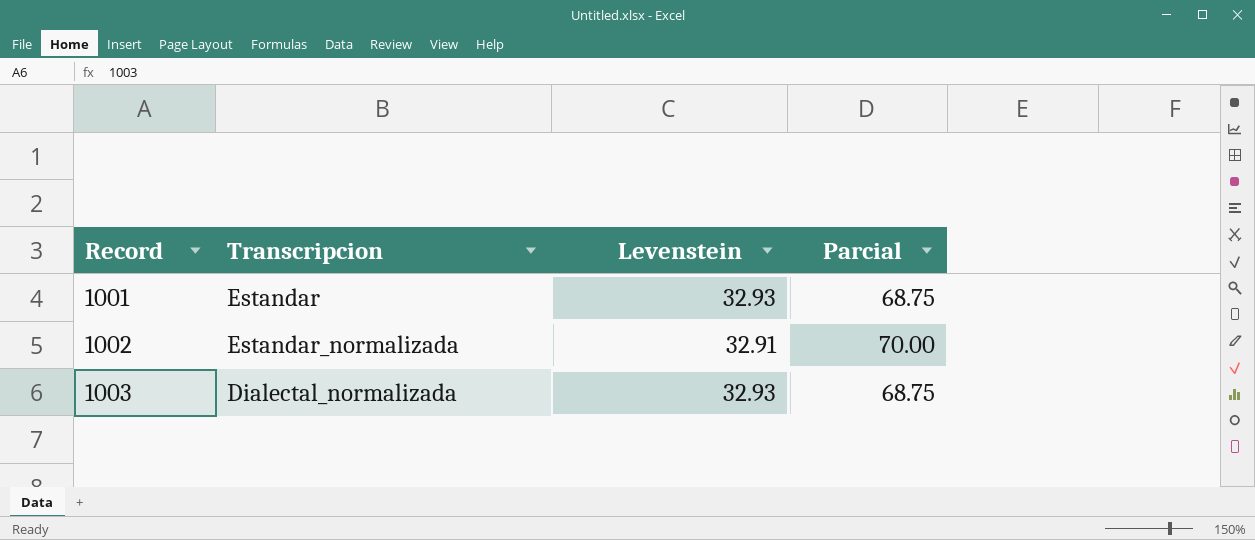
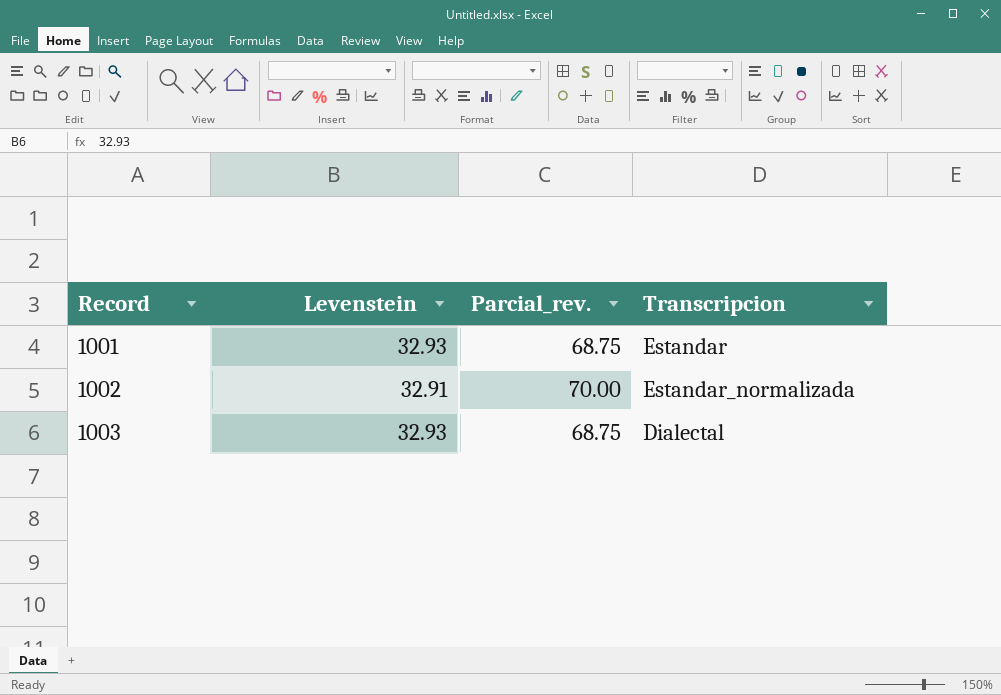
column name: Parcial -> Parcial_rev.
column Transcripcion | position: 2 -> 4
1003 | Transcripcion: Dialectal_normalizada -> Dialectal

